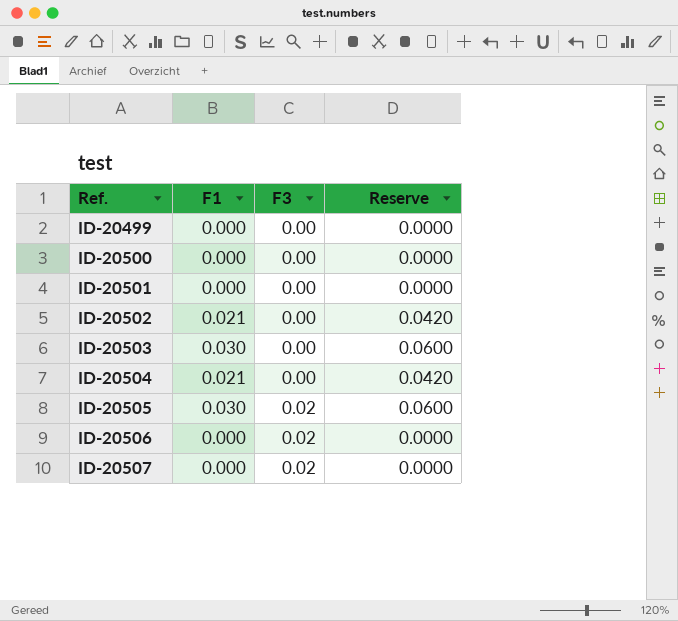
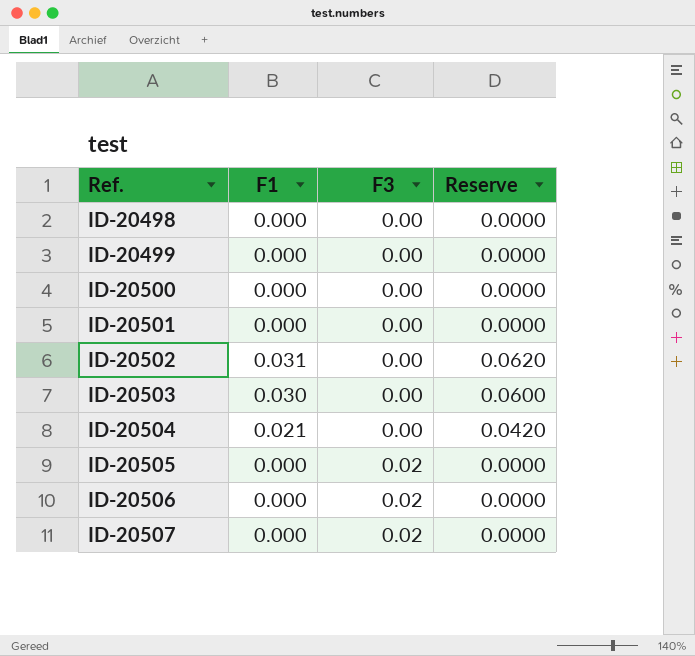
row ID-20498: none -> 0.000 | 0.00 | 0.0000
ID-20502 | F1: 0.021 -> 0.031
ID-20502 | Reserve: 0.0420 -> 0.0620
ID-20505 | F1: 0.030 -> 0.000
ID-20505 | Reserve: 0.0600 -> 0.0000

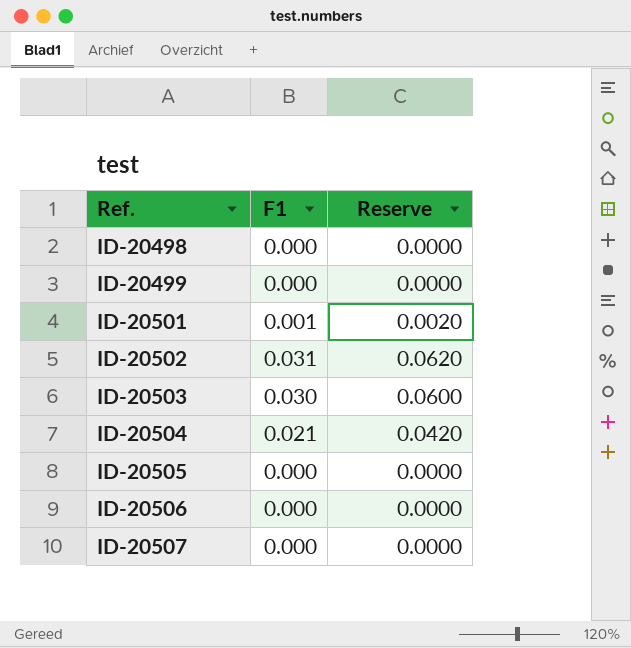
column F3 | position: 3 -> none
row ID-20500: 0.000 | 0.00 | 0.0000 -> none
ID-20501 | F1: 0.000 -> 0.001
ID-20501 | Reserve: 0.0000 -> 0.0020

